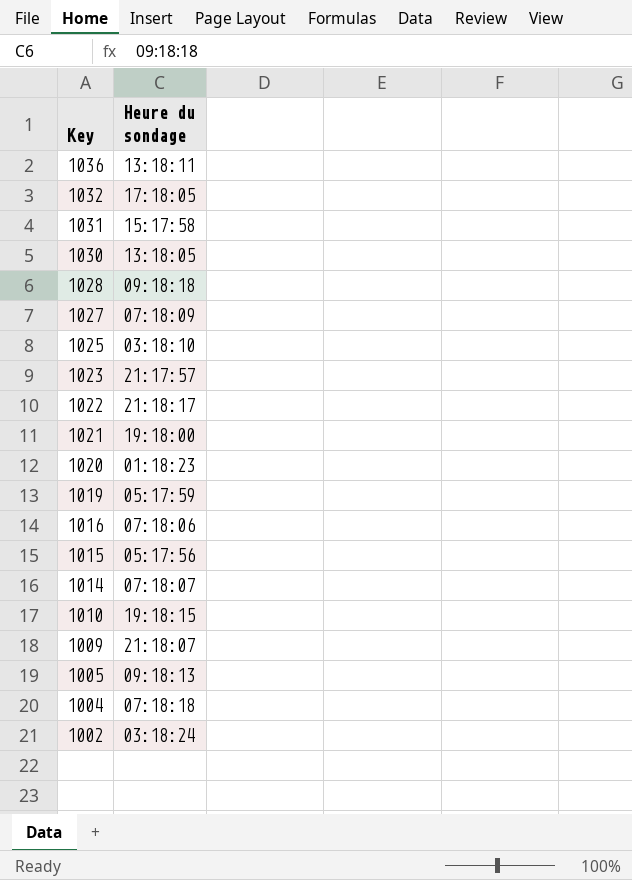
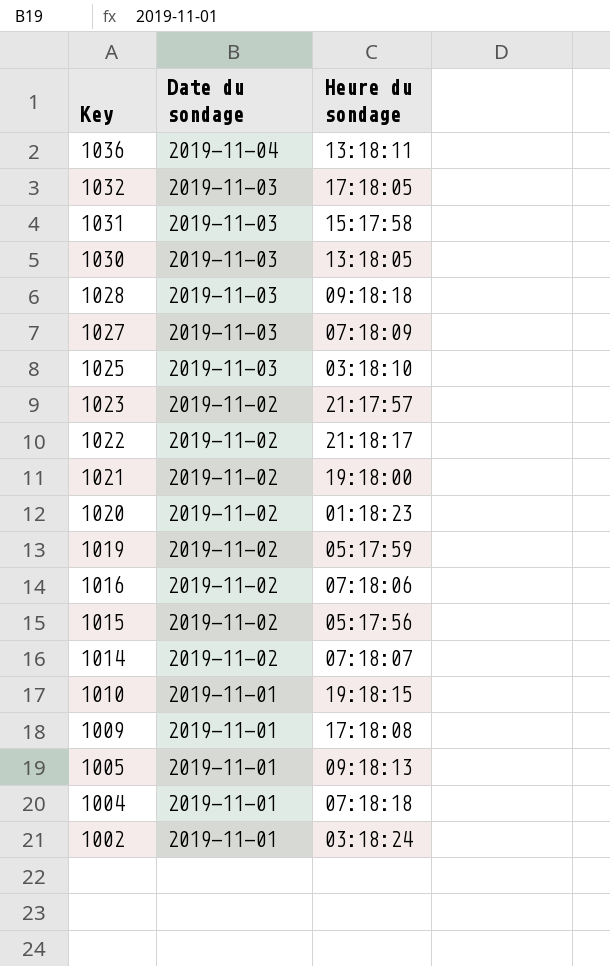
column Date du sondage | position: none -> 2
1009 | Heure du sondage: 21:18:07 -> 17:18:08

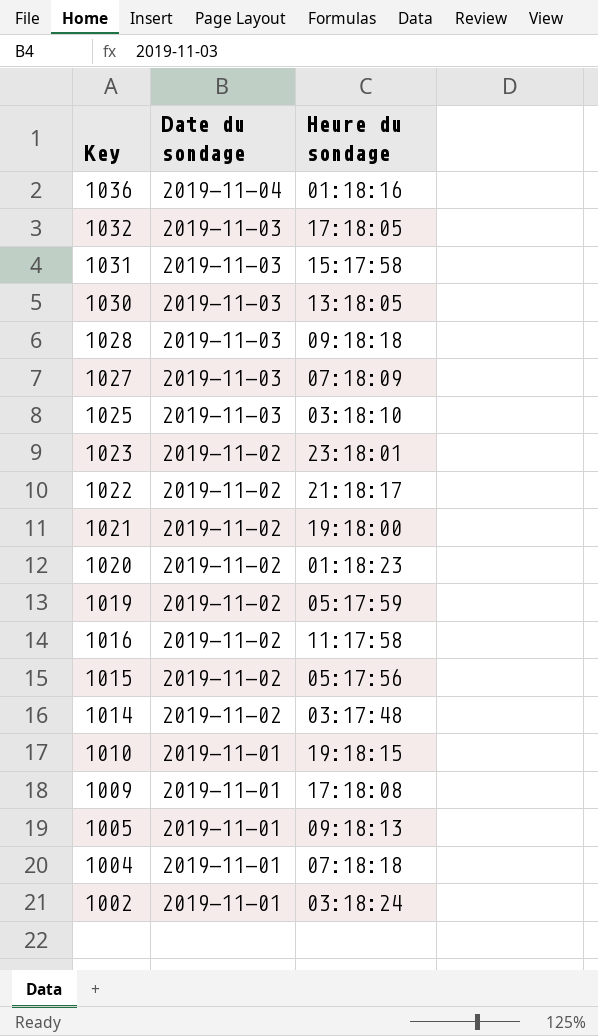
1036 | Heure du sondage: 13:18:11 -> 01:18:16
1023 | Heure du sondage: 21:17:57 -> 23:18:01
1016 | Heure du sondage: 07:18:06 -> 11:17:58
1014 | Heure du sondage: 07:18:07 -> 03:17:48

